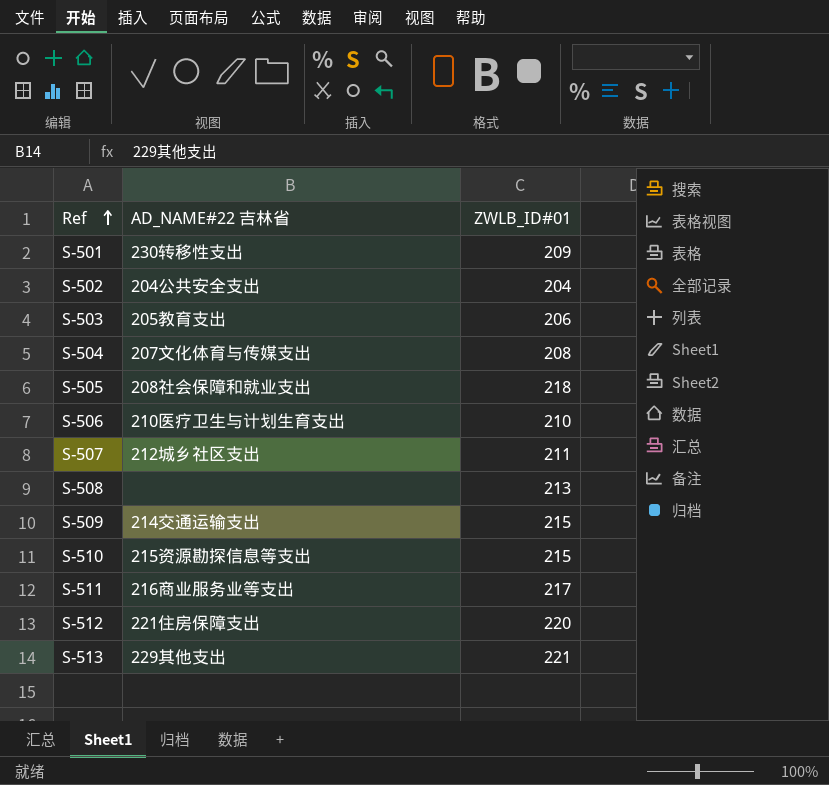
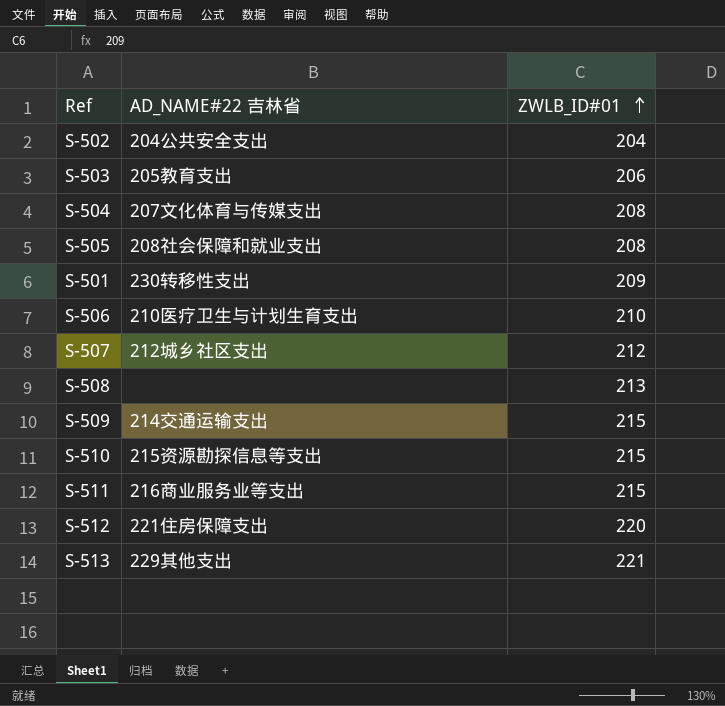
row order: Ref ascending -> ZWLB_ID#01 ascending
S-505 | ZWLB_ID#01: 218 -> 208
S-507 | ZWLB_ID#01: 211 -> 212
S-511 | ZWLB_ID#01: 217 -> 215

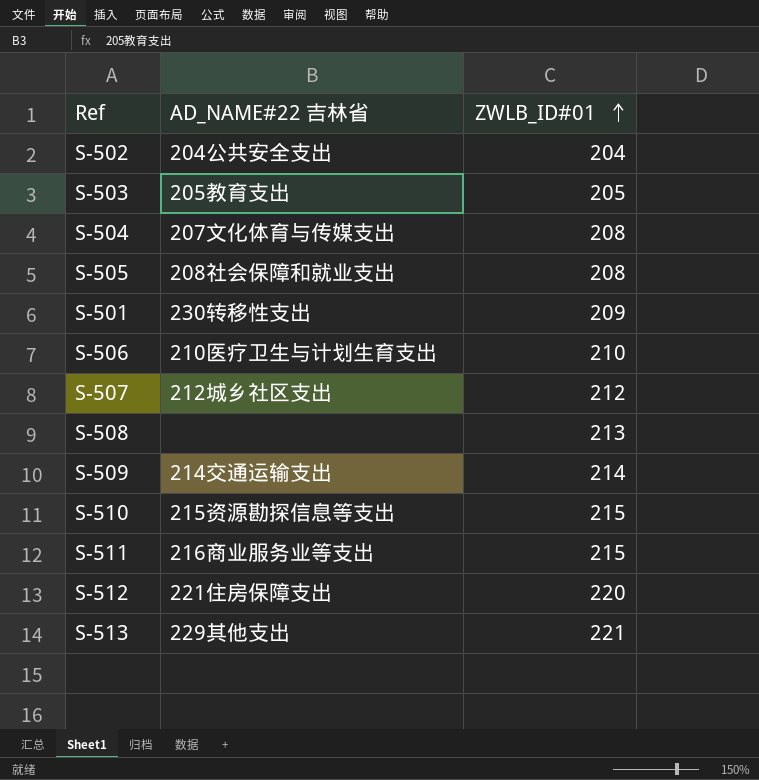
S-503 | ZWLB_ID#01: 206 -> 205
S-509 | ZWLB_ID#01: 215 -> 214

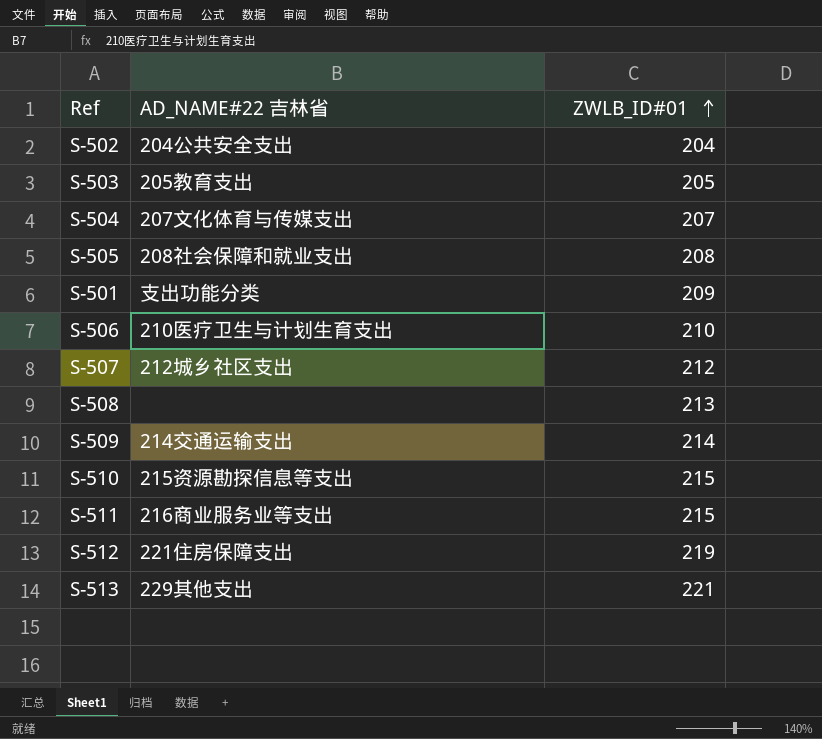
S-504 | ZWLB_ID#01: 208 -> 207
S-501 | AD_NAME#22 吉林省: 230转移性支出 -> 支出功能分类
S-512 | ZWLB_ID#01: 220 -> 219

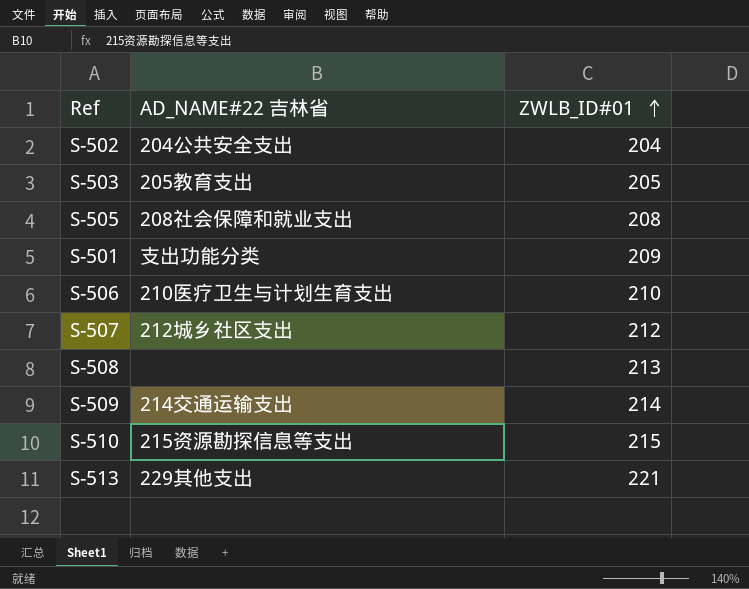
row S-504: 207文化体育与传媒支出 | 207 -> none
row S-511: 216商业服务业等支出 | 215 -> none
row S-512: 221住房保障支出 | 219 -> none

